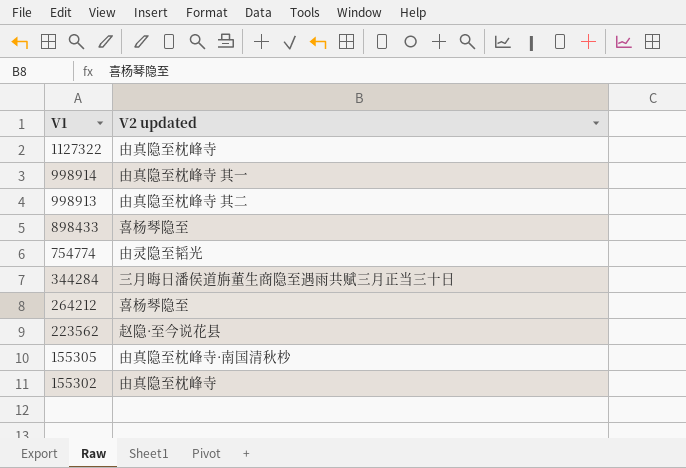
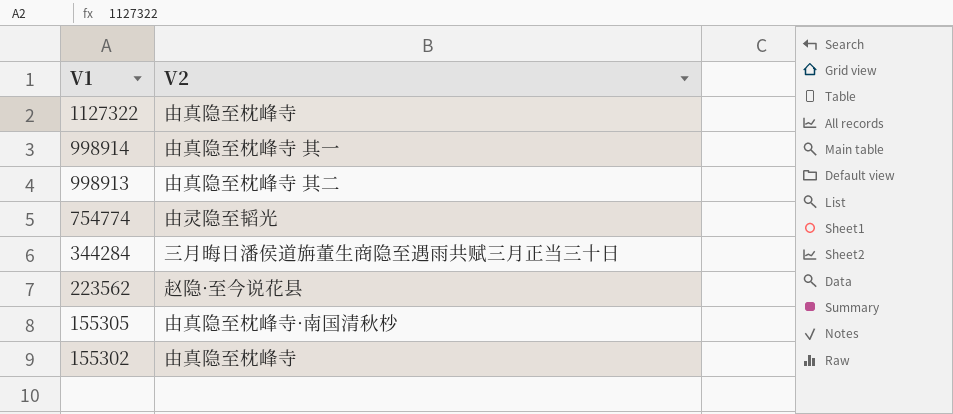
column name: V2 updated -> V2
row 898433: 喜杨琴隐至 -> none
row 264212: 喜杨琴隐至 -> none

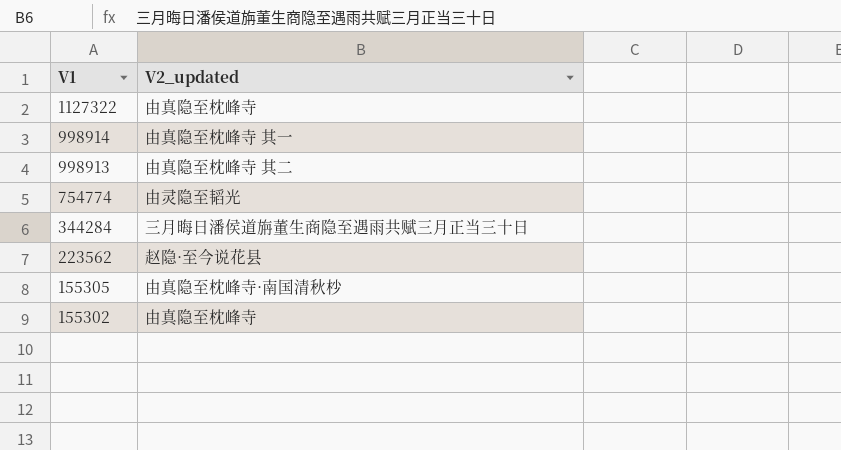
column name: V2 -> V2_updated

